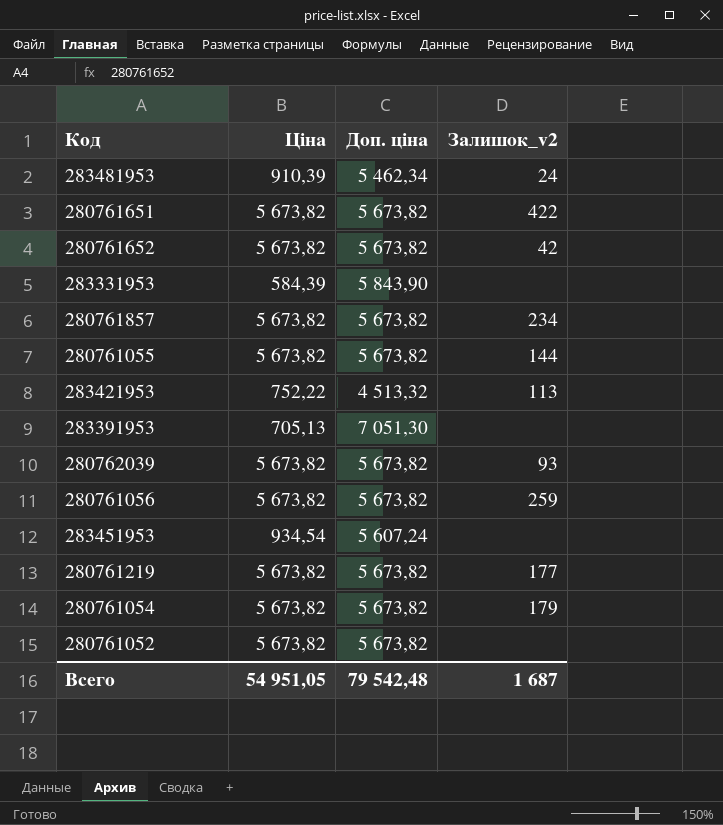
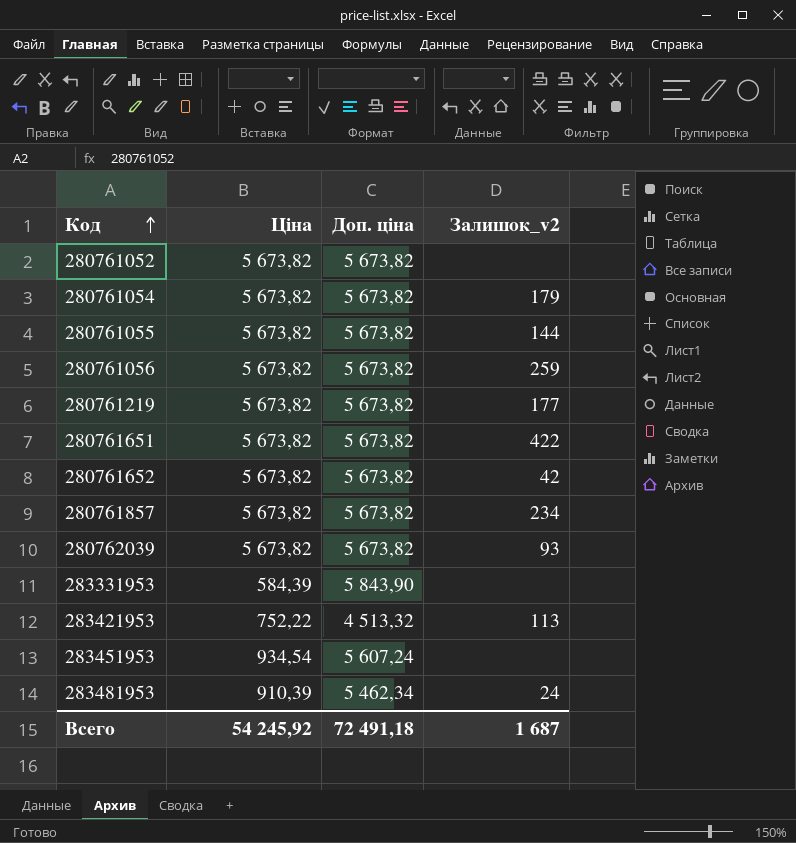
row order: none -> Код ascending
row 283391953: 705,13 | 7 051,30 | none -> none
Всего | Ціна: 54 951,05 -> 54 245,92
Всего | Доп. ціна: 79 542,48 -> 72 491,18

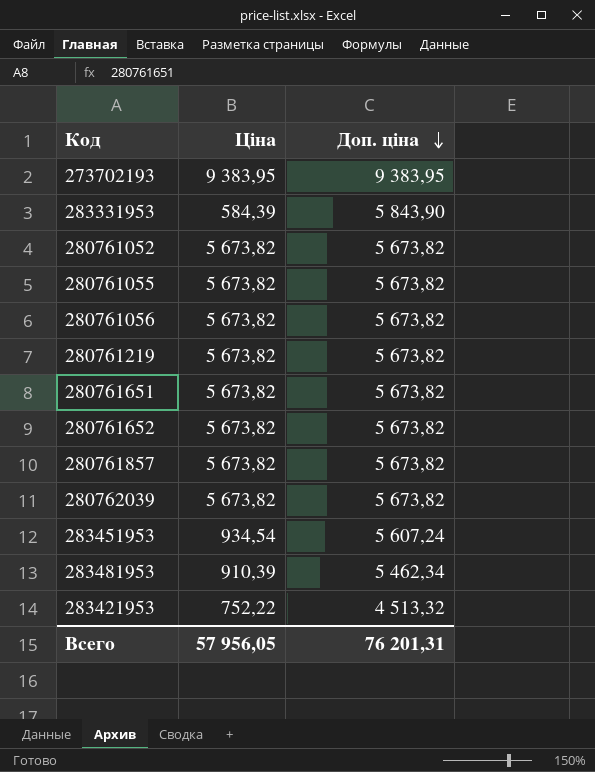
row order: Код ascending -> Доп. ціна descending
column Залишок_v2 | position: 4 -> none
row 280761054: 5 673,82 | 5 673,82 | 179 -> none
row 273702193: none -> 9 383,95 | 9 383,95
Всего | Ціна: 54 245,92 -> 57 956,05
Всего | Доп. ціна: 72 491,18 -> 76 201,31

